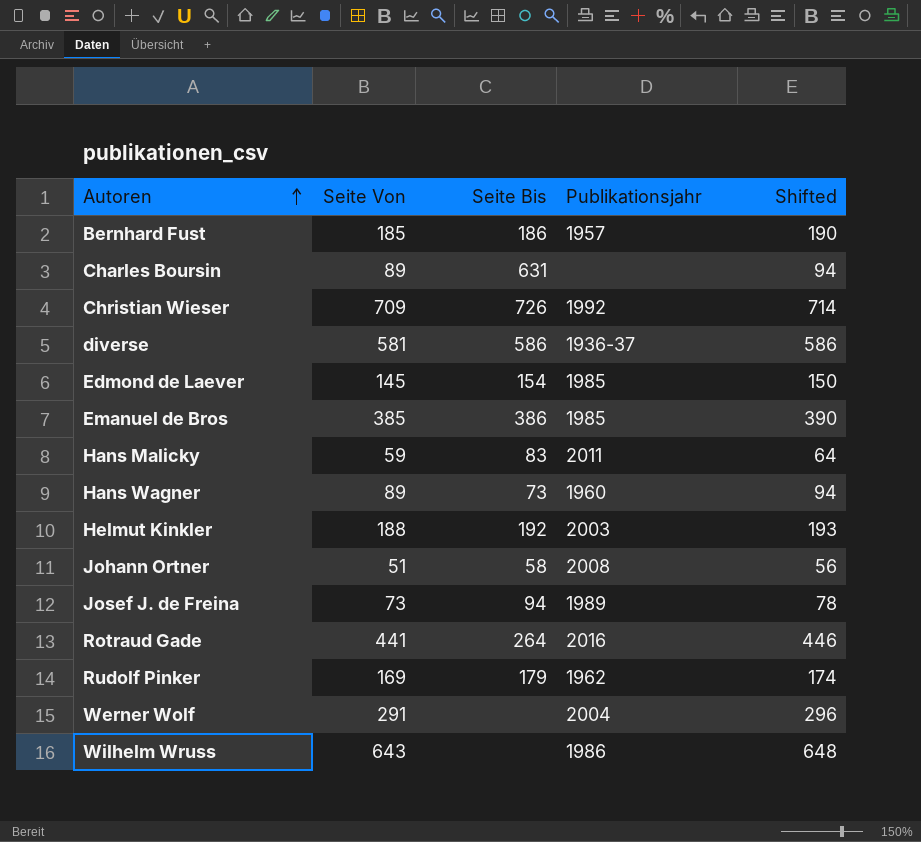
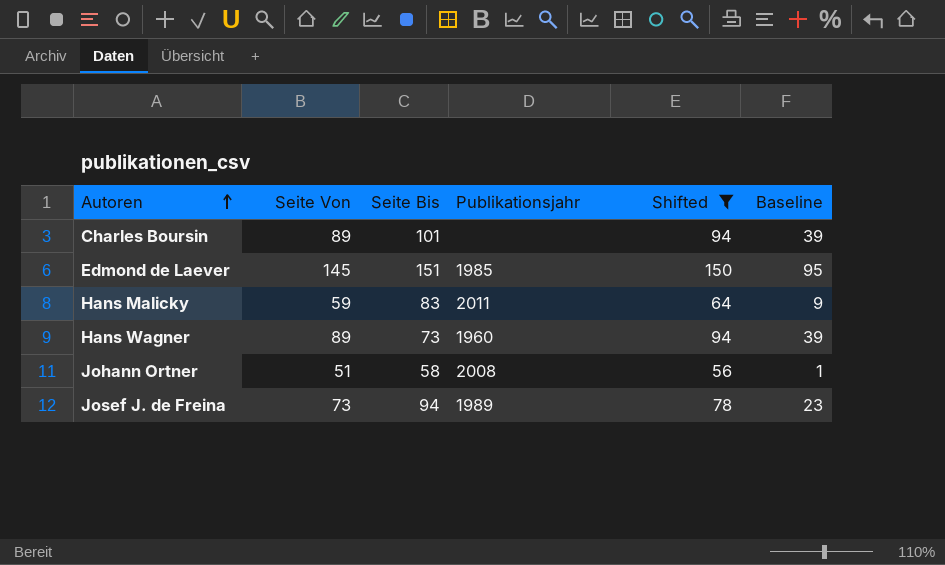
filter: none -> Shifted <= 150
column Baseline | formula: none -> [Seite Von] - 50
Charles Boursin | Seite Bis: 631 -> 101
Edmond de Laever | Seite Bis: 154 -> 151

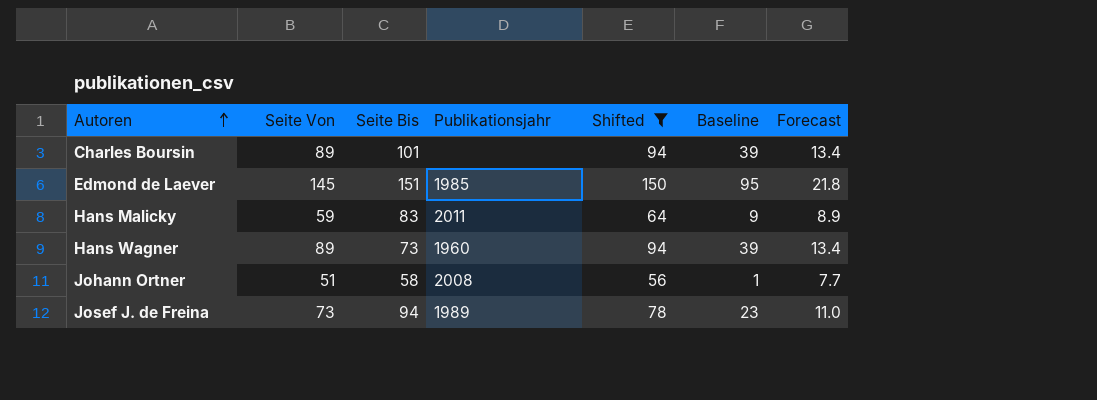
column Forecast | formula: none -> [Seite Von] * 0.15

